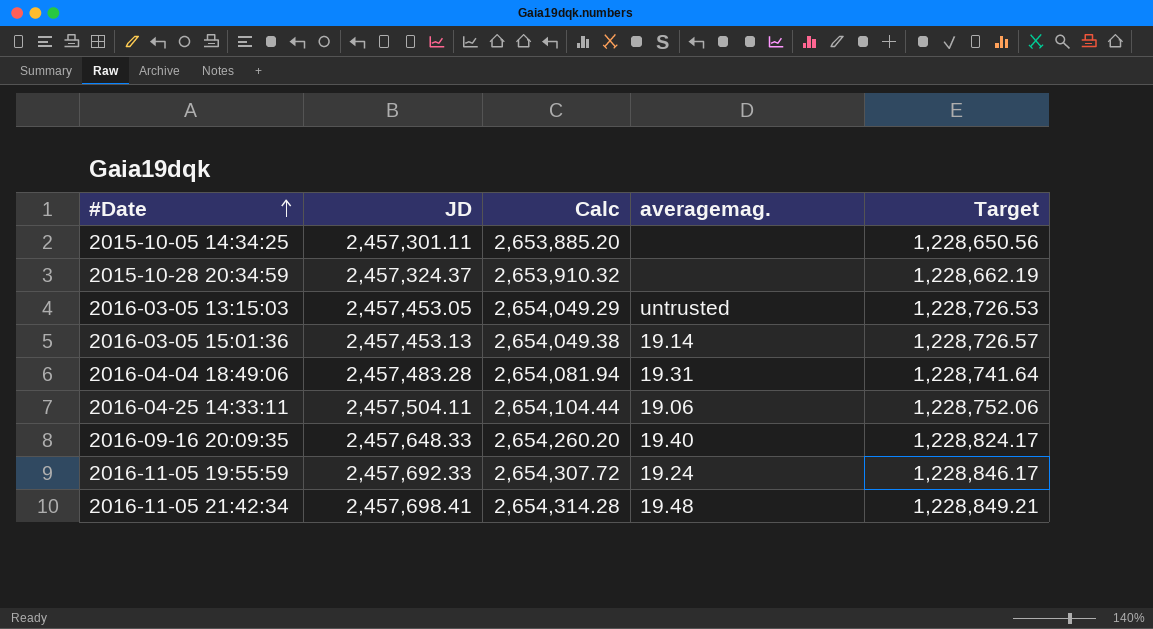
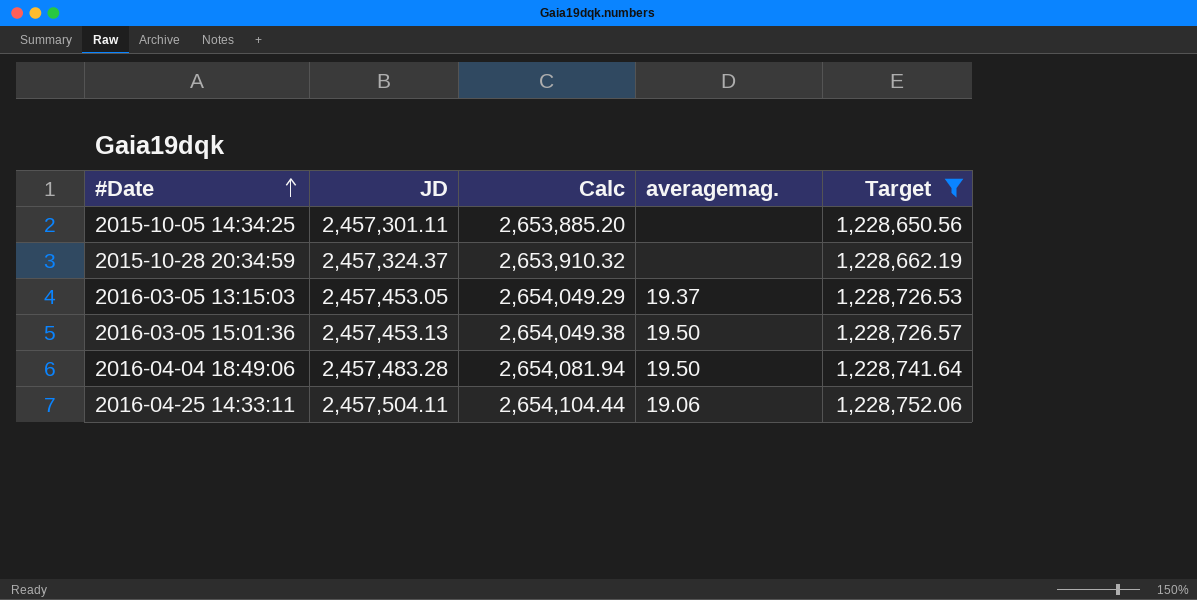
filter: none -> Target <= 1,228,752.06
2016-03-05 13:15:03 | averagemag.: untrusted -> 19.37
2016-03-05 15:01:36 | averagemag.: 19.14 -> 19.50
2016-04-04 18:49:06 | averagemag.: 19.31 -> 19.50

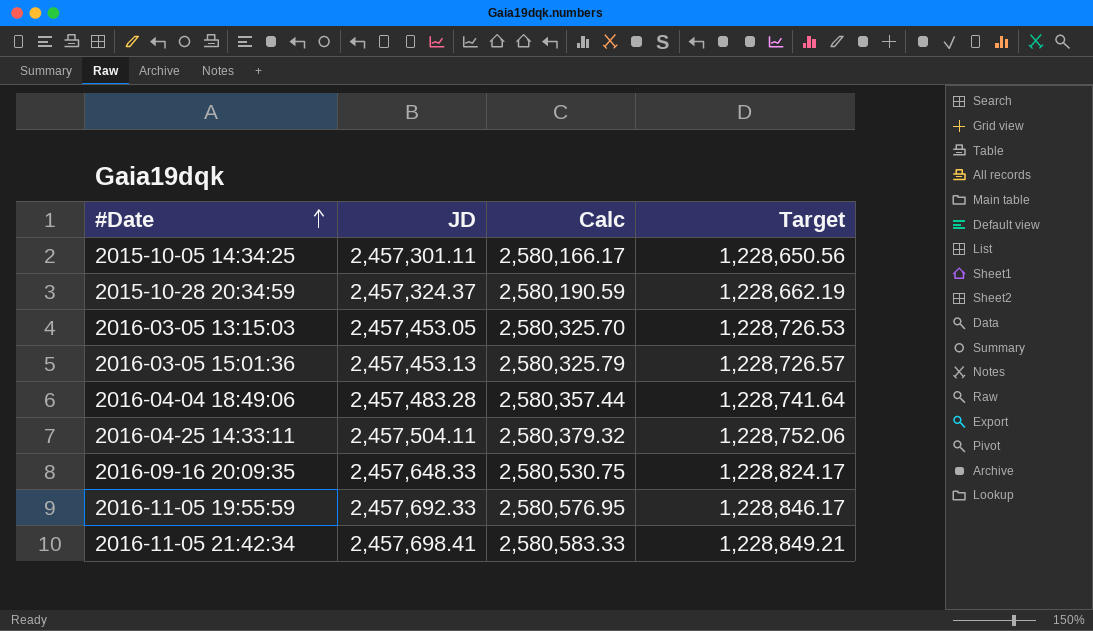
filter: Target <= 1,228,752.06 -> none
column averagemag. | position: 4 -> none
column Calc | formula: [JD] * 1.08 -> [JD] * 1.05

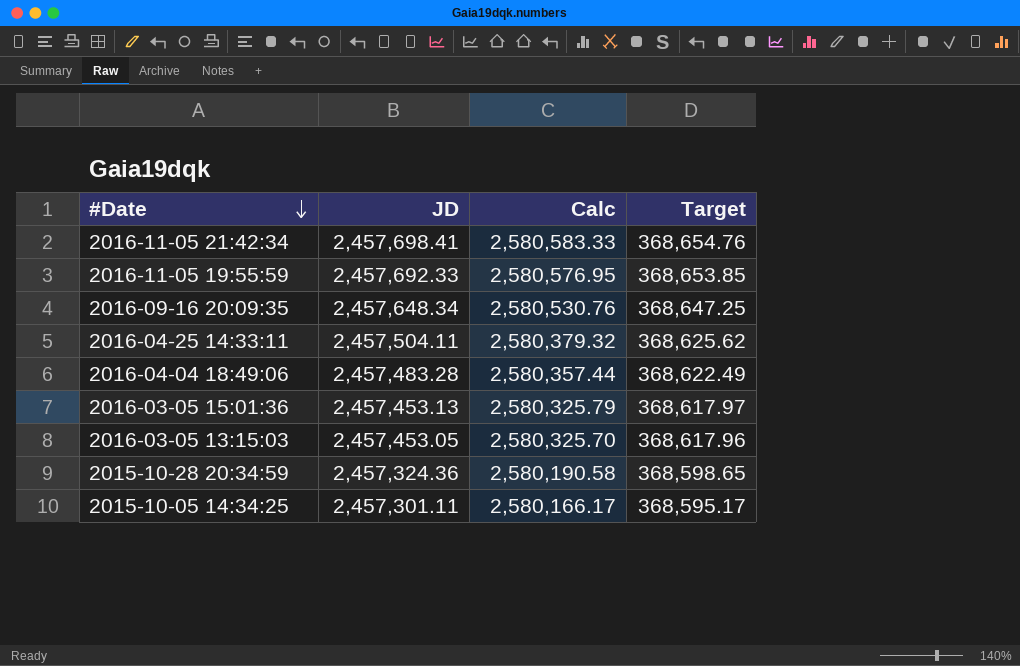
row order: #Date ascending -> #Date descending
column Target | formula: [JD] * 0.5 -> [JD] * 0.15
2016-09-16 20:09:35 | JD: 2,457,648.33 -> 2,457,648.34
2016-09-16 20:09:35 | Calc: 2,580,530.75 -> 2,580,530.76
2015-10-28 20:34:59 | JD: 2,457,324.37 -> 2,457,324.36
2015-10-28 20:34:59 | Calc: 2,580,190.59 -> 2,580,190.58

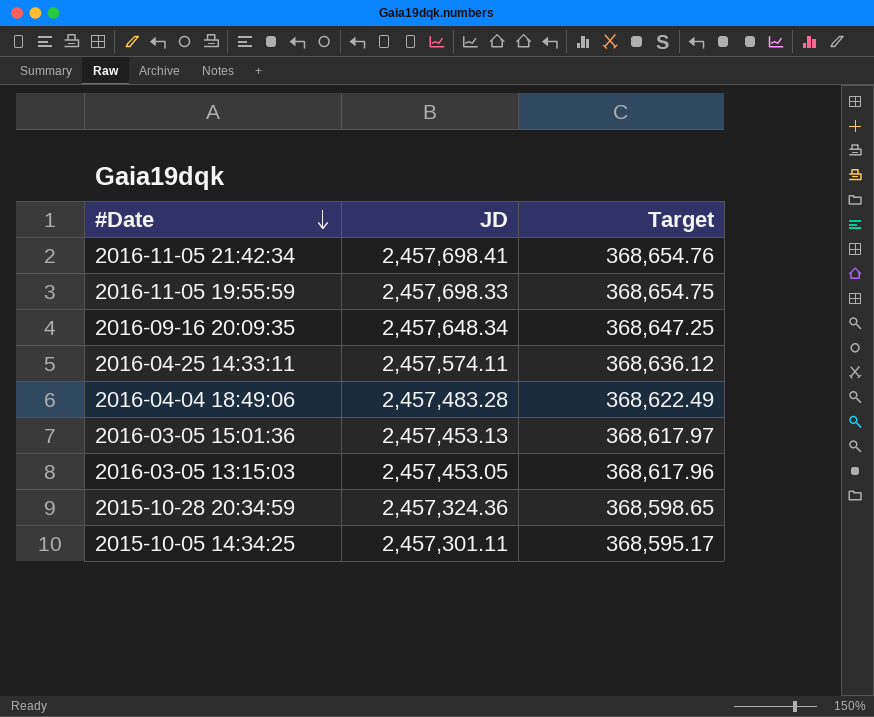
column Calc | formula: [JD] * 1.05 -> none
2016-11-05 19:55:59 | JD: 2,457,692.33 -> 2,457,698.33
2016-11-05 19:55:59 | Target: 368,653.85 -> 368,654.75
2016-04-25 14:33:11 | JD: 2,457,504.11 -> 2,457,574.11
2016-04-25 14:33:11 | Target: 368,625.62 -> 368,636.12

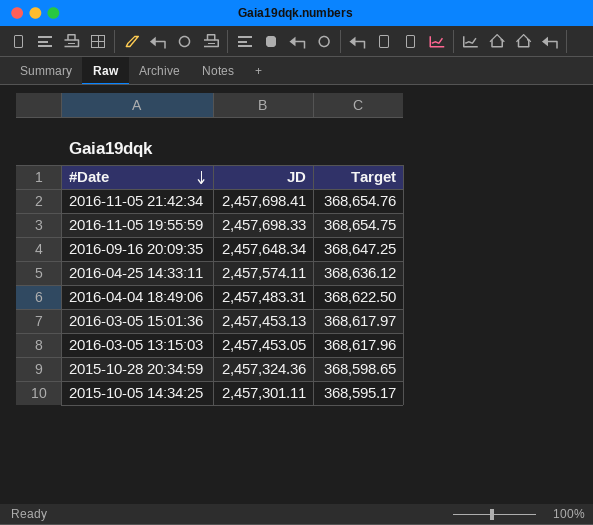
2016-04-04 18:49:06 | JD: 2,457,483.28 -> 2,457,483.31
2016-04-04 18:49:06 | Target: 368,622.49 -> 368,622.50

